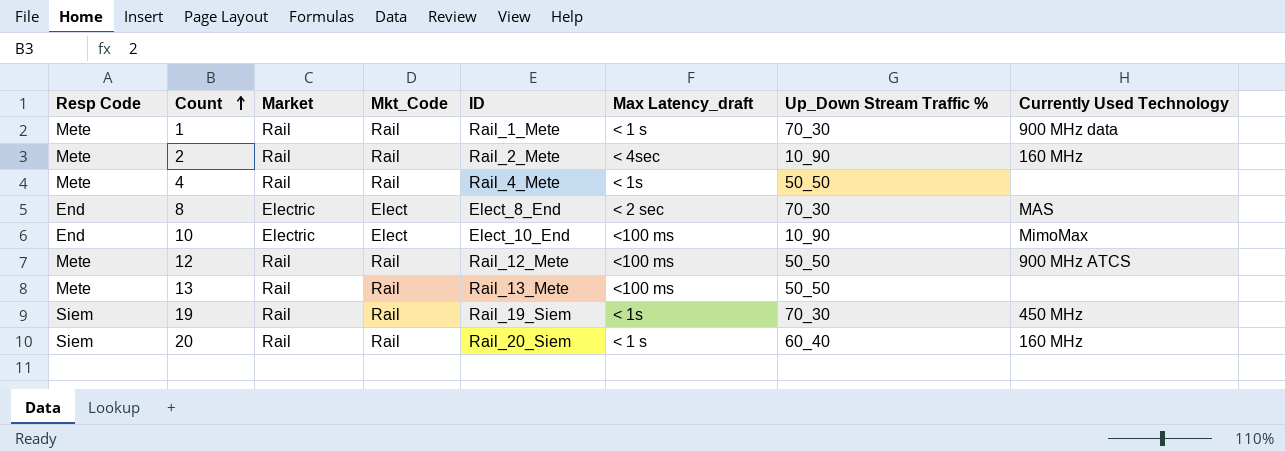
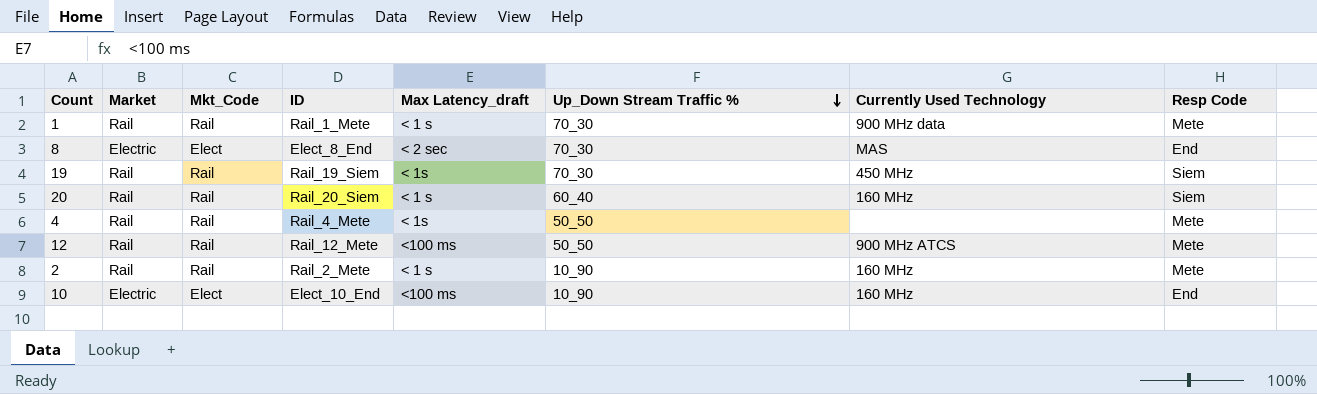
row order: Count ascending -> Up_Down Stream Traffic % descending
column Resp Code | position: 1 -> 8
row 13: Mete | Rail | Rail | Rail_13_Mete | <100 ms | 50_50 | none -> none
2 | Max Latency_draft: < 4sec -> < 1 s
10 | Currently Used Technology: MimoMax -> 160 MHz

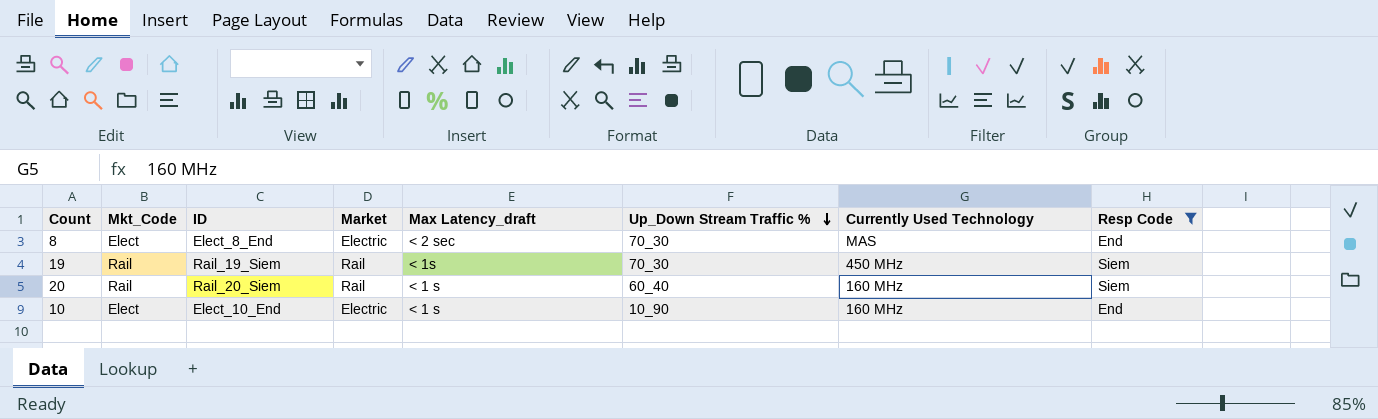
filter: none -> Resp Code != Mete
column Market | position: 2 -> 4
10 | Max Latency_draft: <100 ms -> < 1 s

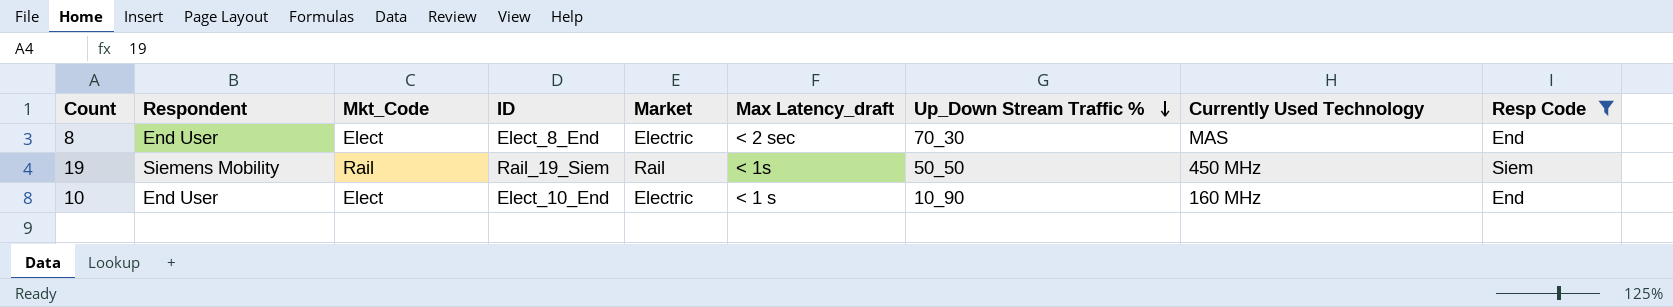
column Respondent | position: none -> 2
row 20: Rail | Rail_20_Siem | Rail | < 1 s | 60_40 | 160 MHz | Siem -> none
19 | Up_Down Stream Traffic %: 70_30 -> 50_50

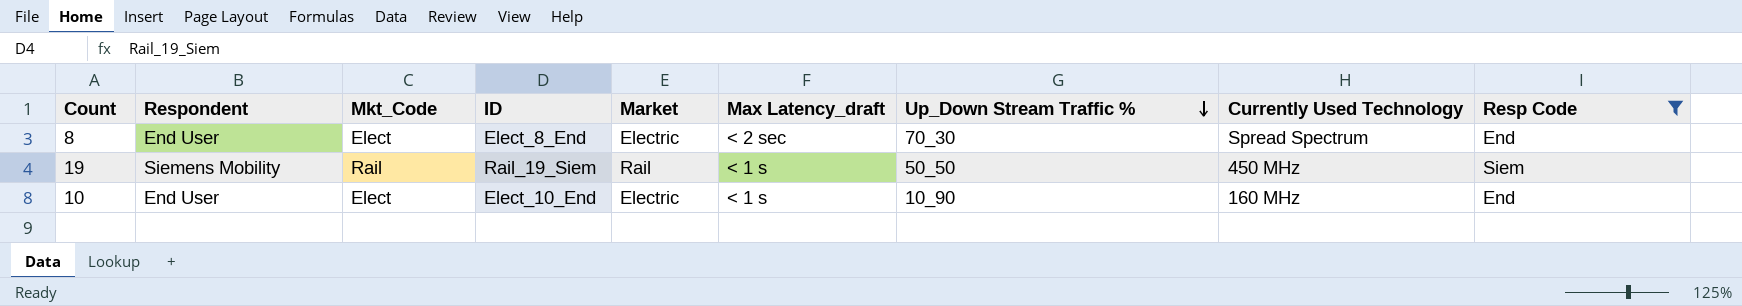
8 | Currently Used Technology: MAS -> Spread Spectrum
19 | Max Latency_draft: < 1s -> < 1 s

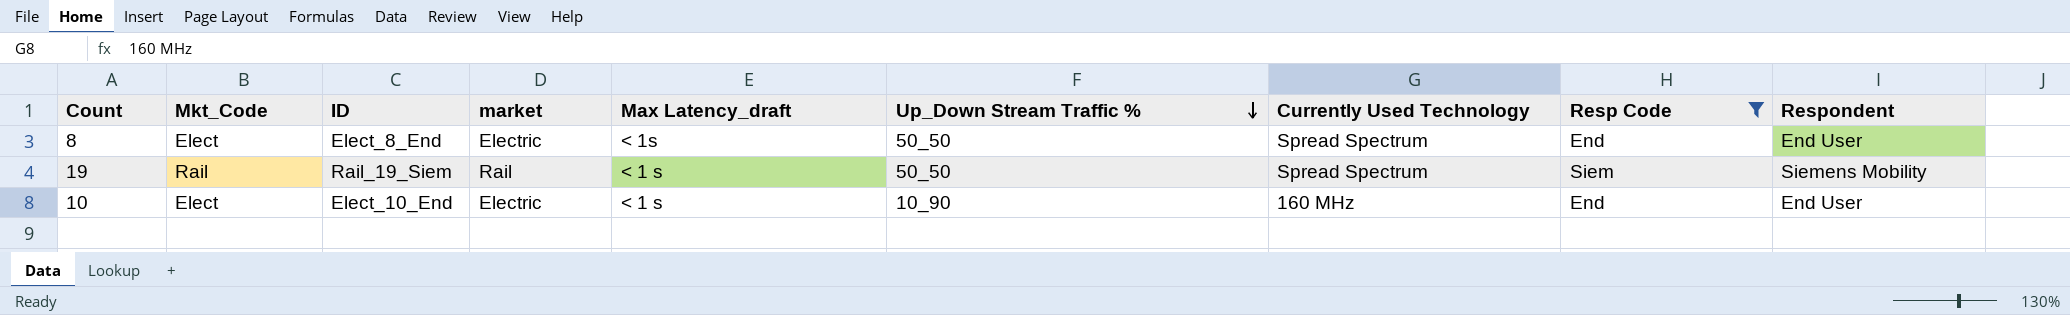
column name: Market -> market
column Respondent | position: 2 -> 9
8 | Max Latency_draft: < 2 sec -> < 1s
8 | Up_Down Stream Traffic %: 70_30 -> 50_50
19 | Currently Used Technology: 450 MHz -> Spread Spectrum

